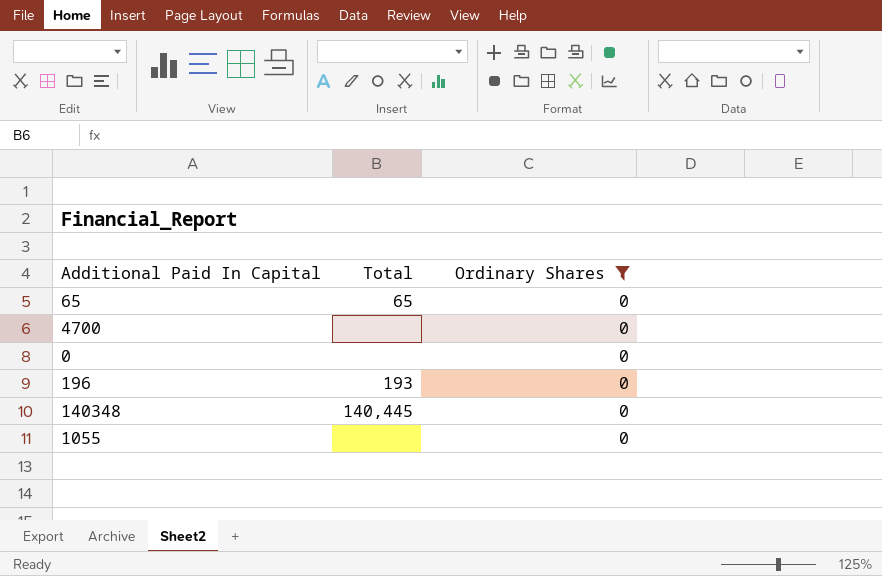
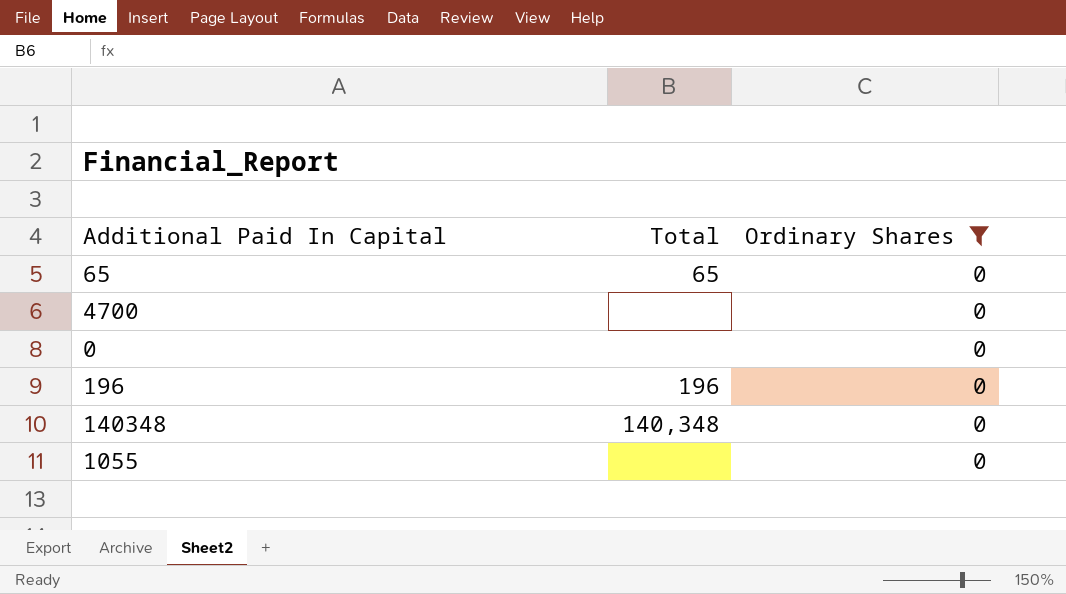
196 | Total: 193 -> 196
140348 | Total: 140,445 -> 140,348

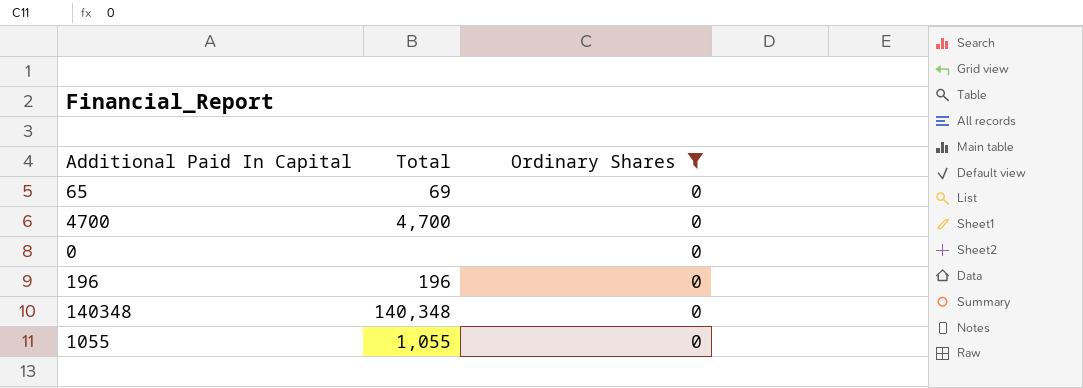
65 | Total: 65 -> 69
4700 | Total: none -> 4,700
1055 | Total: none -> 1,055

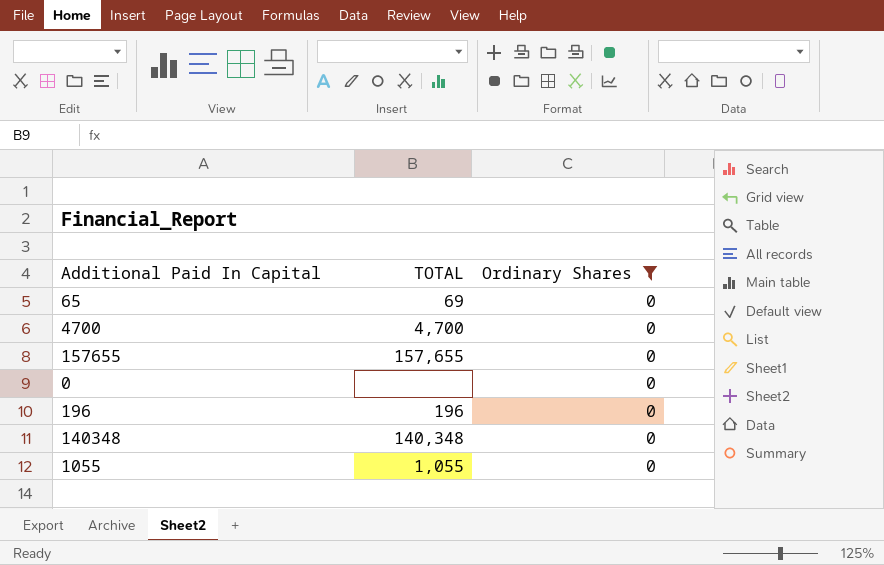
column name: Total -> TOTAL
row 157655: none -> 157,655 | 0

